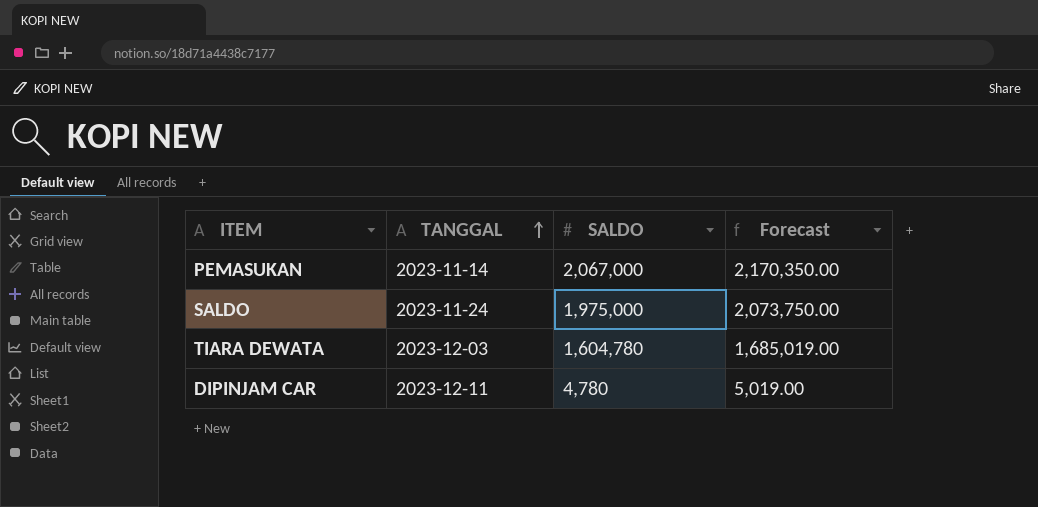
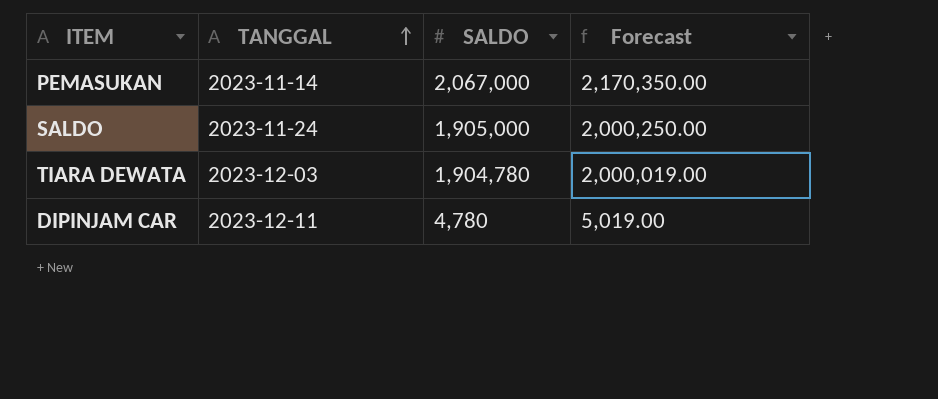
SALDO | SALDO: 1,975,000 -> 1,905,000
SALDO | Forecast: 2,073,750.00 -> 2,000,250.00
TIARA DEWATA | SALDO: 1,604,780 -> 1,904,780
TIARA DEWATA | Forecast: 1,685,019.00 -> 2,000,019.00

